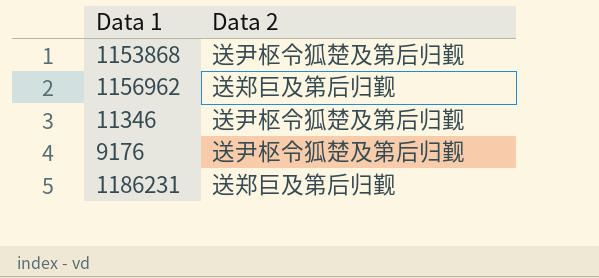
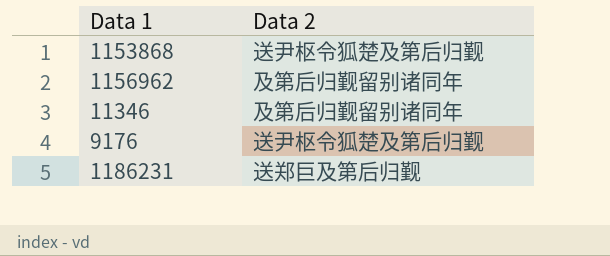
1156962 | Data 2: 送郑巨及第后归觐 -> 及第后归觐留别诸同年
11346 | Data 2: 送尹枢令狐楚及第后归觐 -> 及第后归觐留别诸同年

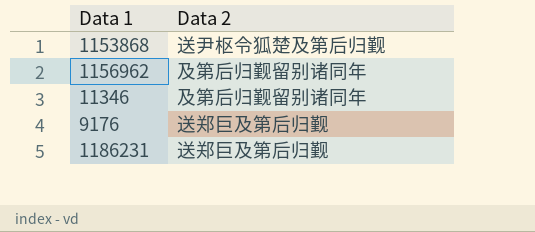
9176 | Data 2: 送尹枢令狐楚及第后归觐 -> 送郑巨及第后归觐

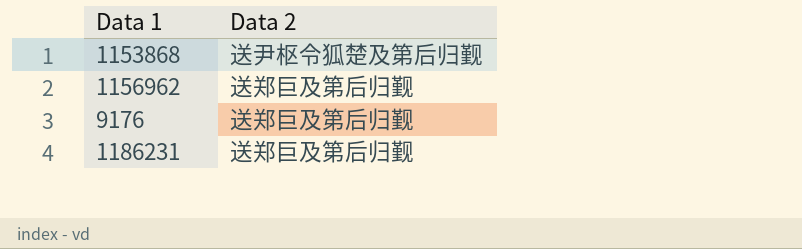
row 11346: 及第后归觐留别诸同年 -> none
1156962 | Data 2: 及第后归觐留别诸同年 -> 送郑巨及第后归觐

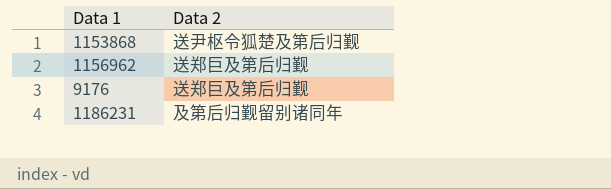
1186231 | Data 2: 送郑巨及第后归觐 -> 及第后归觐留别诸同年

